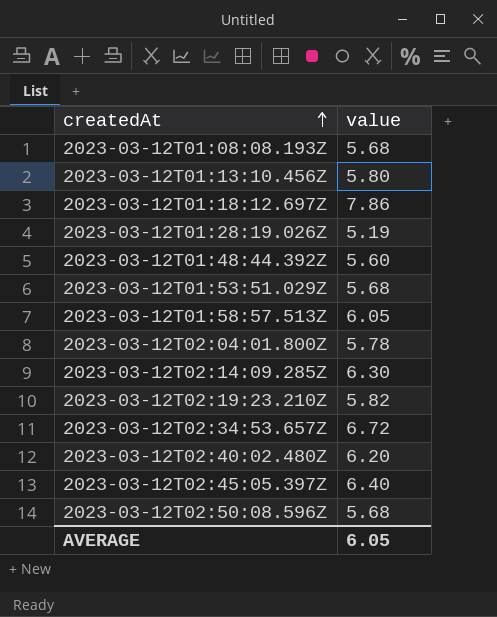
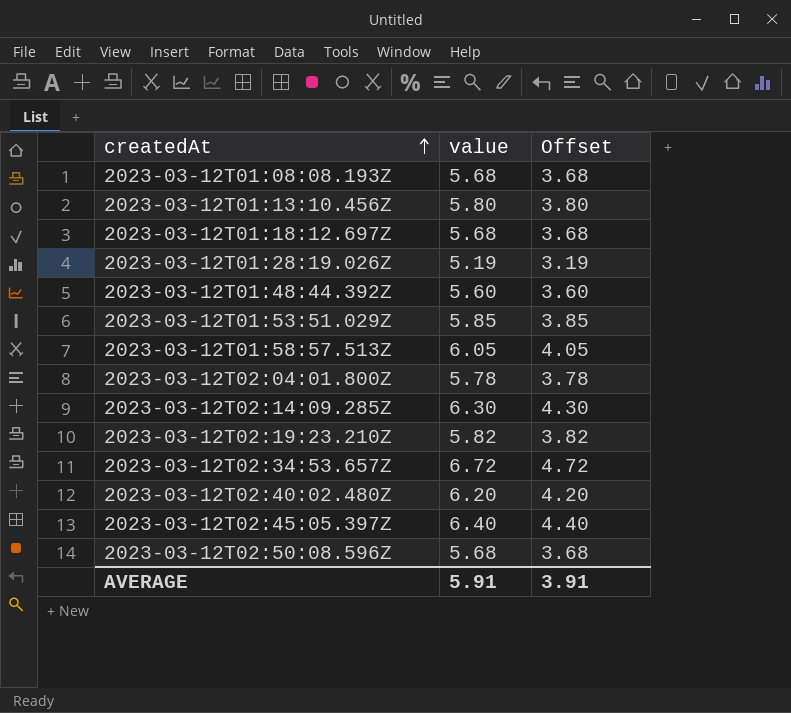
column Offset | formula: none -> [value] - 2
2023-03-12T01:18:12.697Z | value: 7.86 -> 5.68
2023-03-12T01:53:51.029Z | value: 5.68 -> 5.85
AVERAGE | value: 6.05 -> 5.91

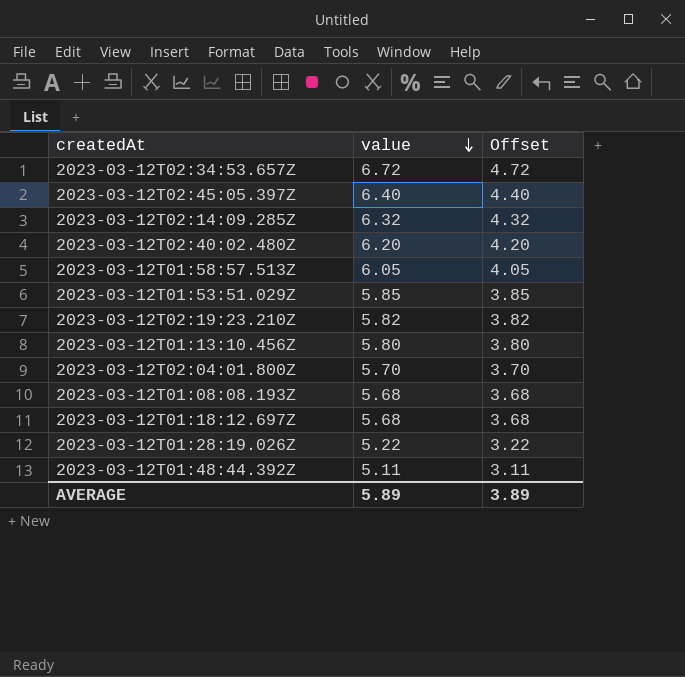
row order: createdAt ascending -> value descending
row 2023-03-12T02:50:08.596Z: 5.68 | 3.68 -> none
2023-03-12T02:14:09.285Z | value: 6.30 -> 6.32
2023-03-12T02:14:09.285Z | Offset: 4.30 -> 4.32
2023-03-12T02:04:01.800Z | value: 5.78 -> 5.70
2023-03-12T02:04:01.800Z | Offset: 3.78 -> 3.70
2023-03-12T01:28:19.026Z | value: 5.19 -> 5.22
2023-03-12T01:28:19.026Z | Offset: 3.19 -> 3.22
2023-03-12T01:48:44.392Z | value: 5.60 -> 5.11
2023-03-12T01:48:44.392Z | Offset: 3.60 -> 3.11
AVERAGE | value: 5.91 -> 5.89
AVERAGE | Offset: 3.91 -> 3.89

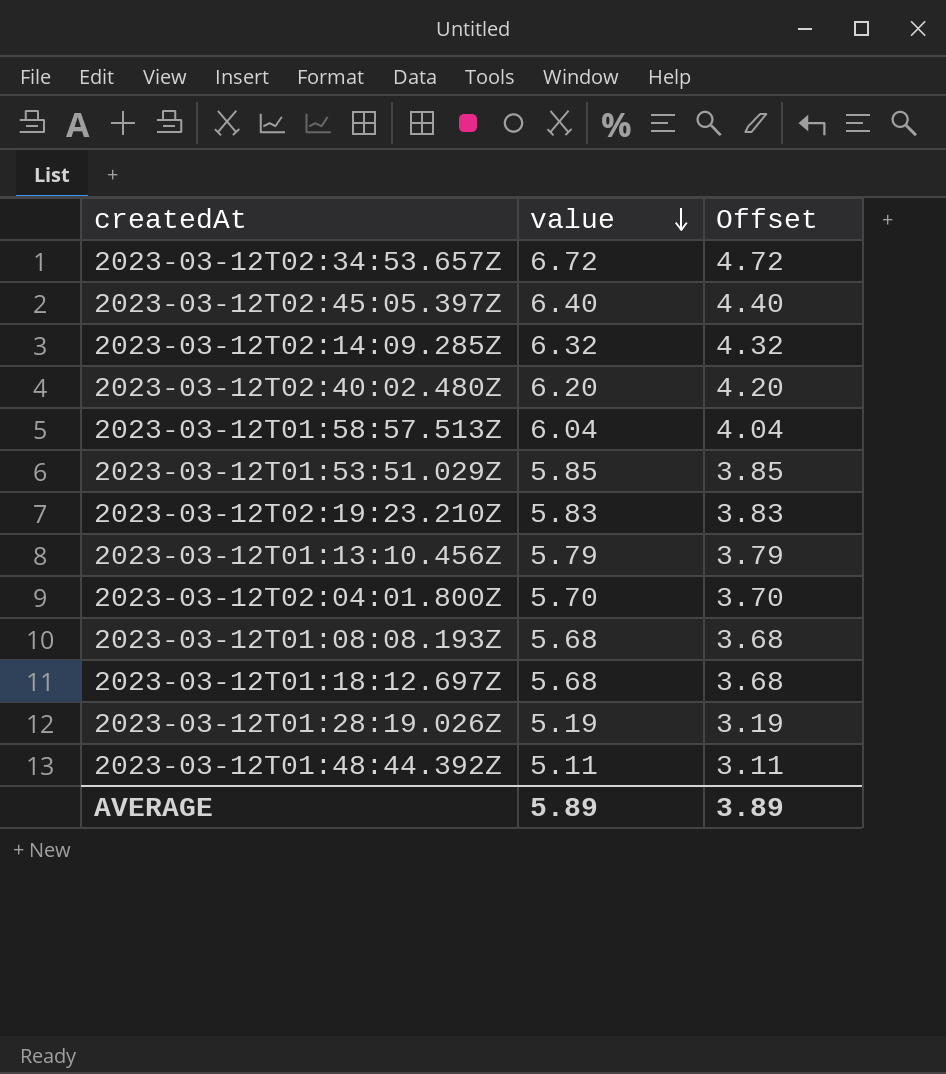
2023-03-12T01:58:57.513Z | value: 6.05 -> 6.04
2023-03-12T01:58:57.513Z | Offset: 4.05 -> 4.04
2023-03-12T02:19:23.210Z | value: 5.82 -> 5.83
2023-03-12T02:19:23.210Z | Offset: 3.82 -> 3.83
2023-03-12T01:13:10.456Z | value: 5.80 -> 5.79
2023-03-12T01:13:10.456Z | Offset: 3.80 -> 3.79
2023-03-12T01:28:19.026Z | value: 5.22 -> 5.19
2023-03-12T01:28:19.026Z | Offset: 3.22 -> 3.19

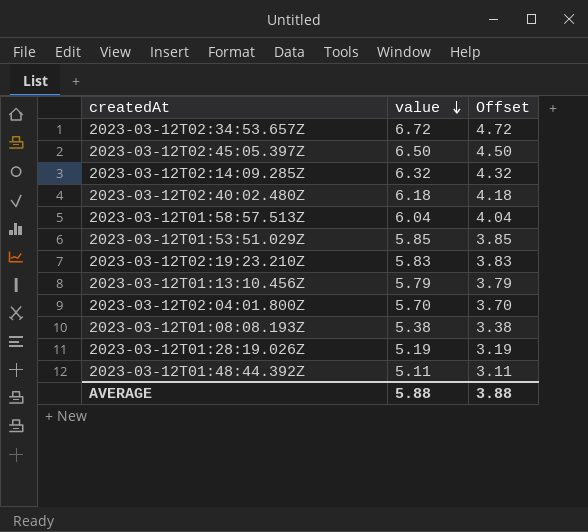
row 2023-03-12T01:18:12.697Z: 5.68 | 3.68 -> none
2023-03-12T02:45:05.397Z | value: 6.40 -> 6.50
2023-03-12T02:45:05.397Z | Offset: 4.40 -> 4.50
2023-03-12T02:40:02.480Z | value: 6.20 -> 6.18
2023-03-12T02:40:02.480Z | Offset: 4.20 -> 4.18
2023-03-12T01:08:08.193Z | value: 5.68 -> 5.38
2023-03-12T01:08:08.193Z | Offset: 3.68 -> 3.38
AVERAGE | value: 5.89 -> 5.88
AVERAGE | Offset: 3.89 -> 3.88

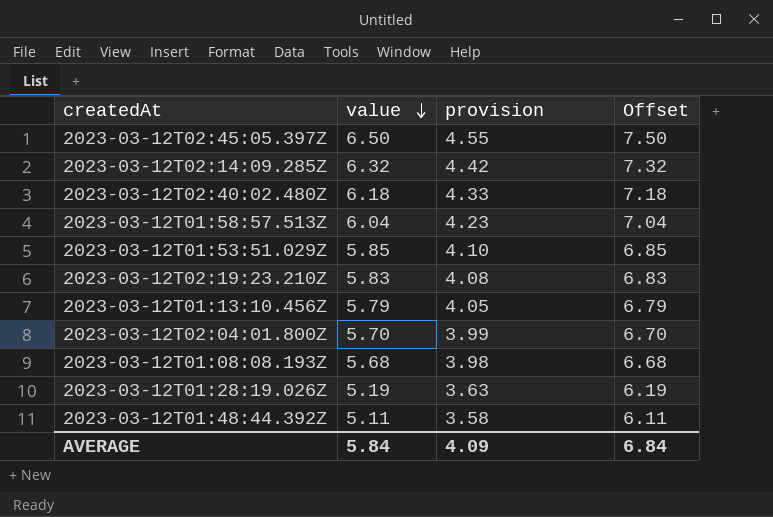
column provision | formula: none -> [value] * 0.7
column Offset | formula: [value] - 2 -> [value] + 1
row 2023-03-12T02:34:53.657Z: 6.72 | 4.72 -> none
2023-03-12T01:08:08.193Z | value: 5.38 -> 5.68
AVERAGE | value: 5.88 -> 5.84
AVERAGE | Offset: 3.88 -> 6.84

